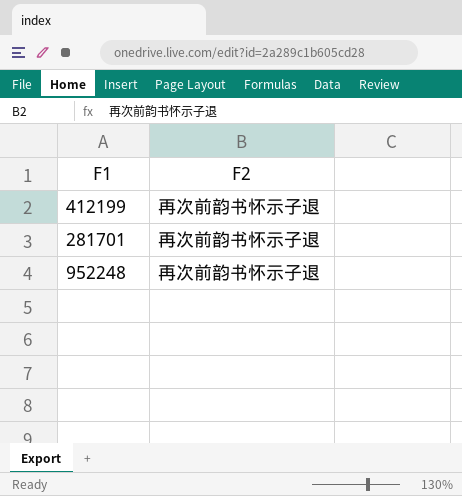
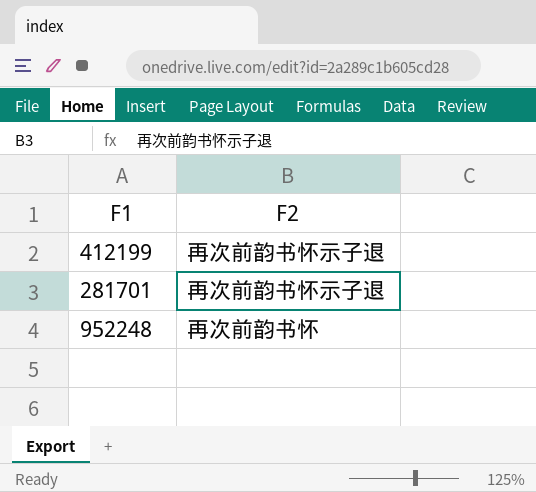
952248 | F2: 再次前韵书怀示子退 -> 再次前韵书怀

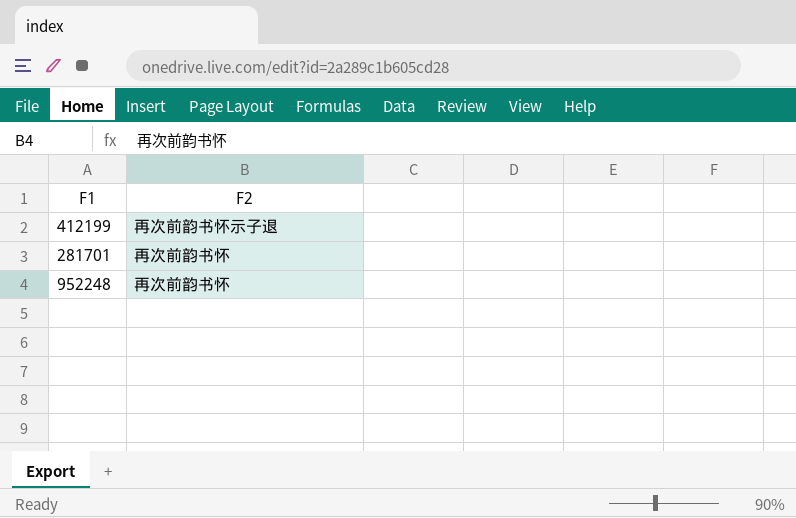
281701 | F2: 再次前韵书怀示子退 -> 再次前韵书怀

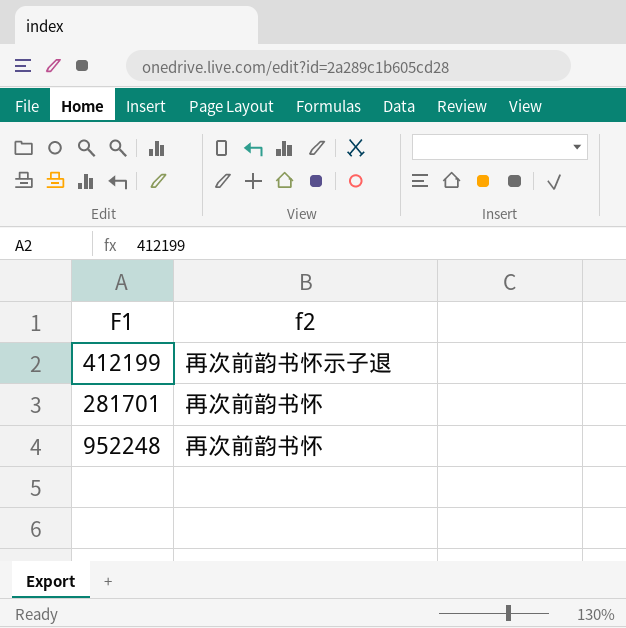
column name: F2 -> f2

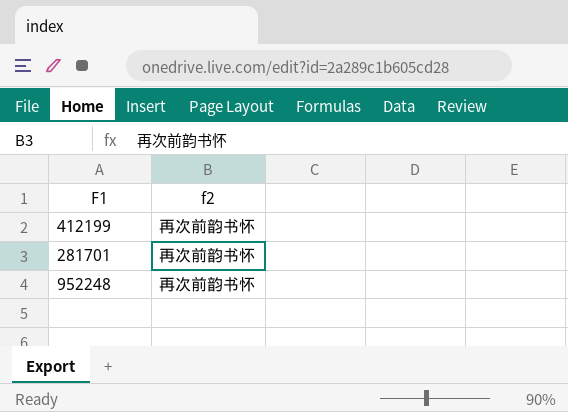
412199 | f2: 再次前韵书怀示子退 -> 再次前韵书怀

